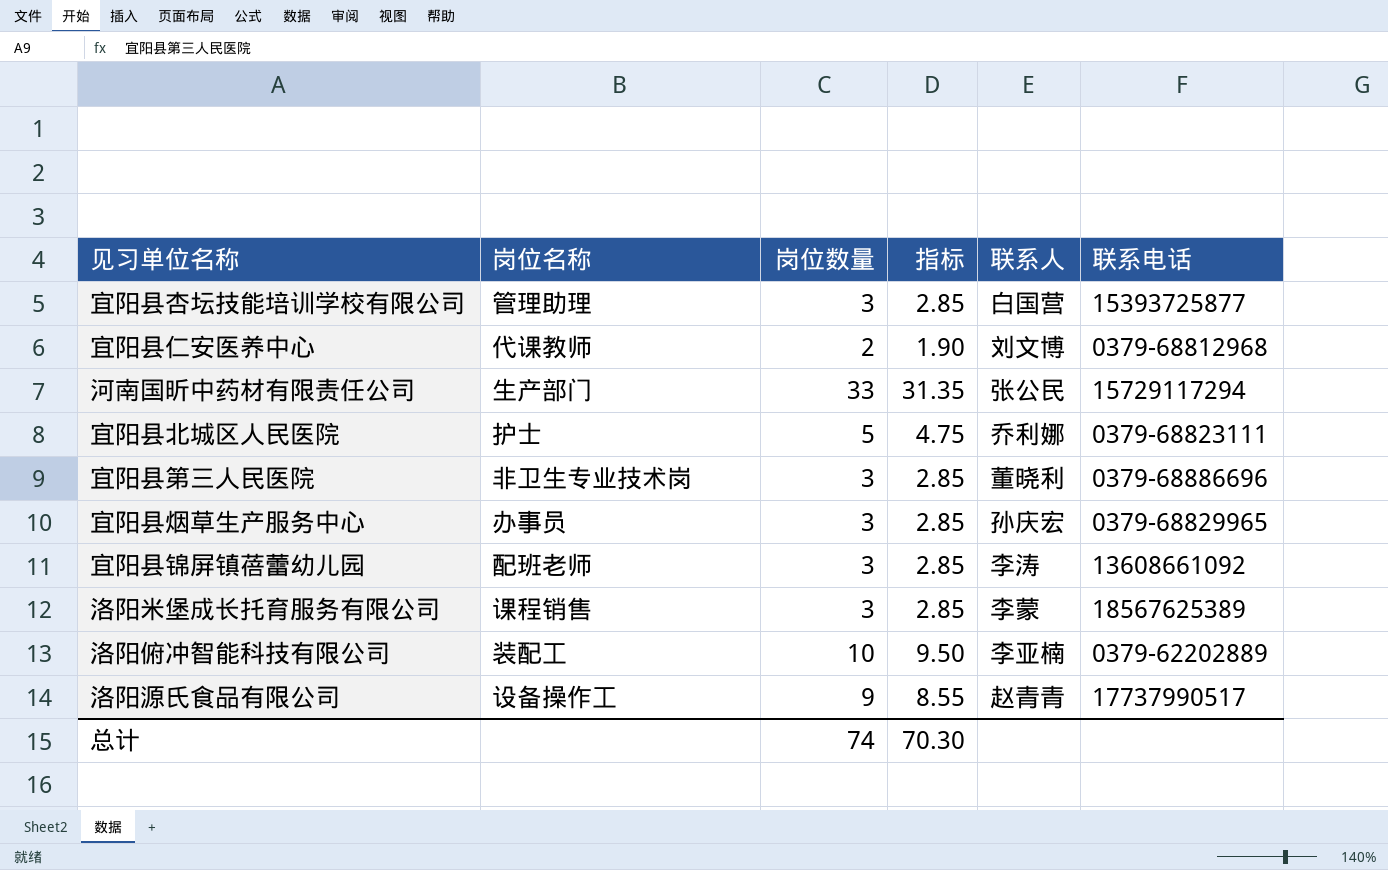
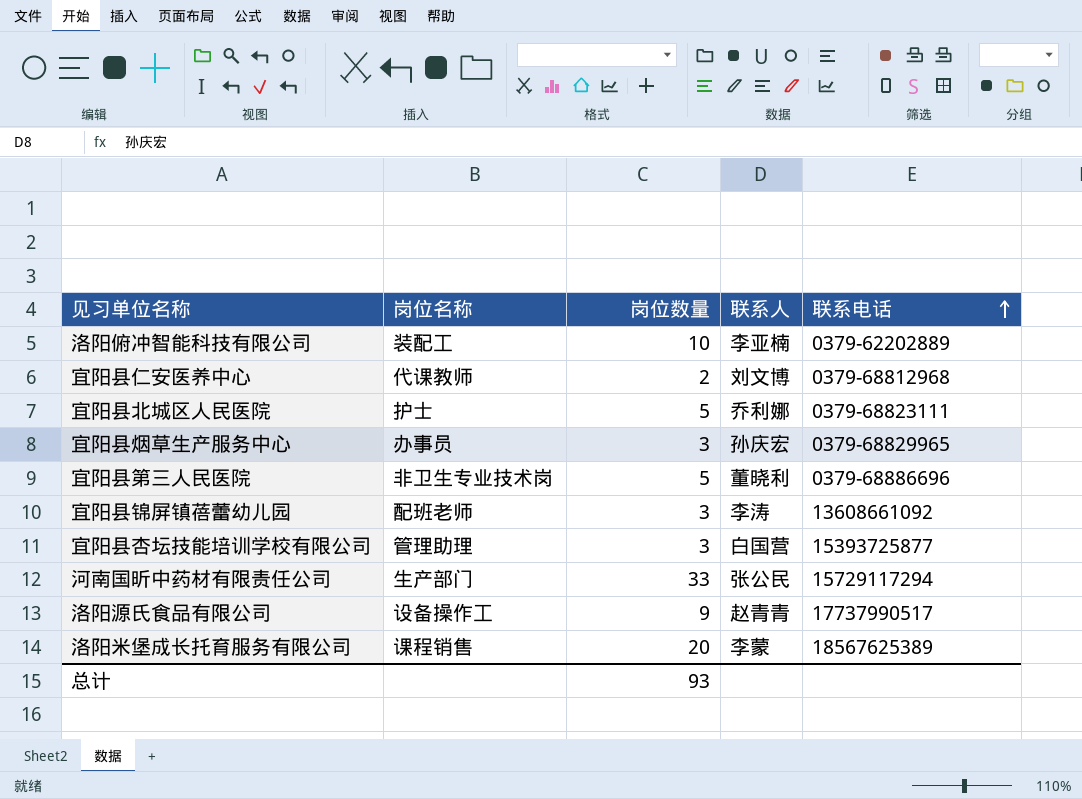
row order: none -> 联系电话 ascending
column 指标 | formula: [岗位数量] * 0.95 -> none
宜阳县第三人民医院 | 岗位数量: 3 -> 5
洛阳米堡成长托育服务有限公司 | 岗位数量: 3 -> 20
总计 | 岗位数量: 74 -> 93

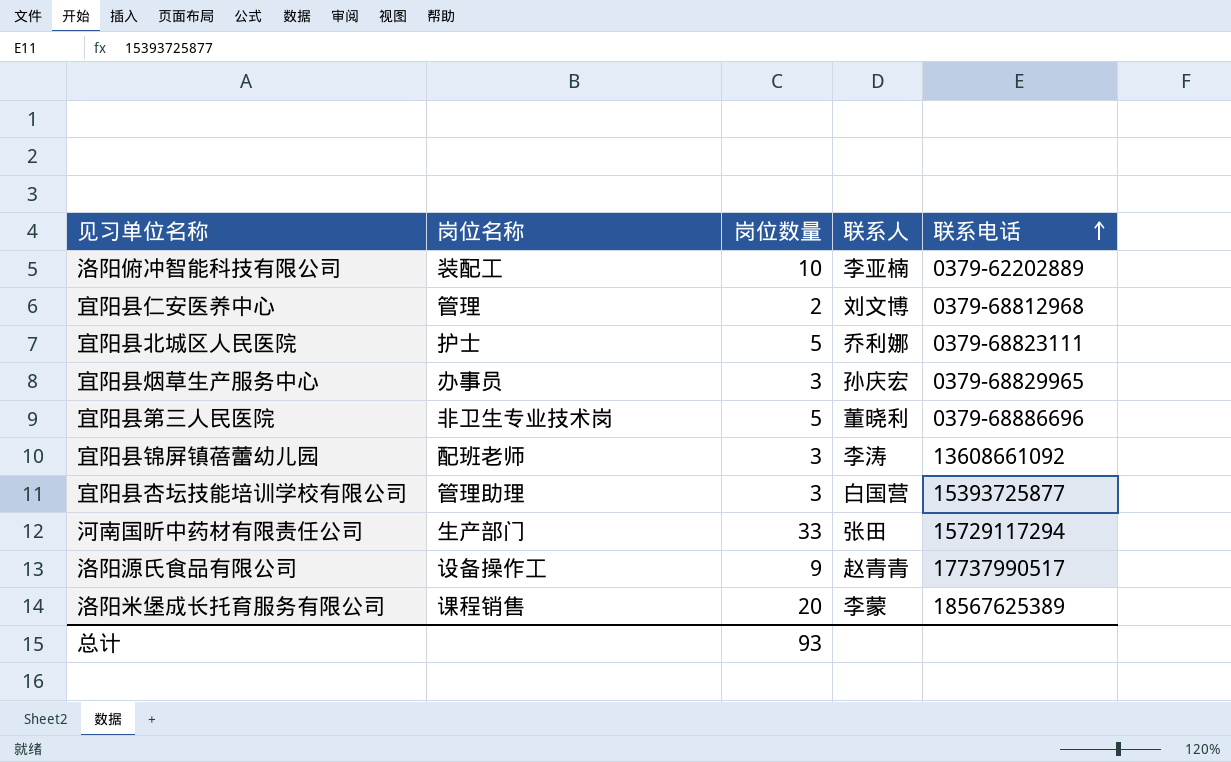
宜阳县仁安医养中心 | 岗位名称: 代课教师 -> 管理
河南国昕中药材有限责任公司 | 联系人: 张公民 -> 张田

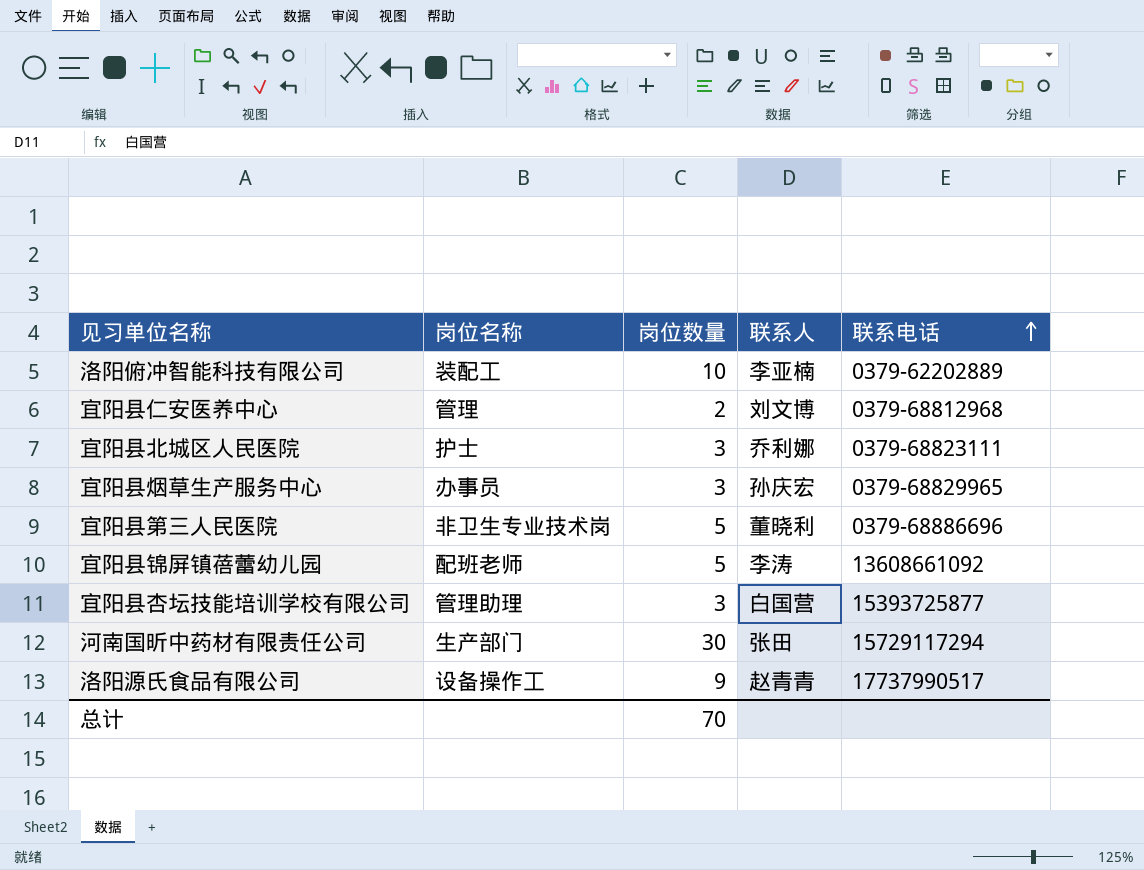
row 洛阳米堡成长托育服务有限公司: 课程销售 | 20 | 李蒙 | 18567625389 -> none
宜阳县北城区人民医院 | 岗位数量: 5 -> 3
宜阳县锦屏镇蓓蕾幼儿园 | 岗位数量: 3 -> 5
河南国昕中药材有限责任公司 | 岗位数量: 33 -> 30
总计 | 岗位数量: 93 -> 70

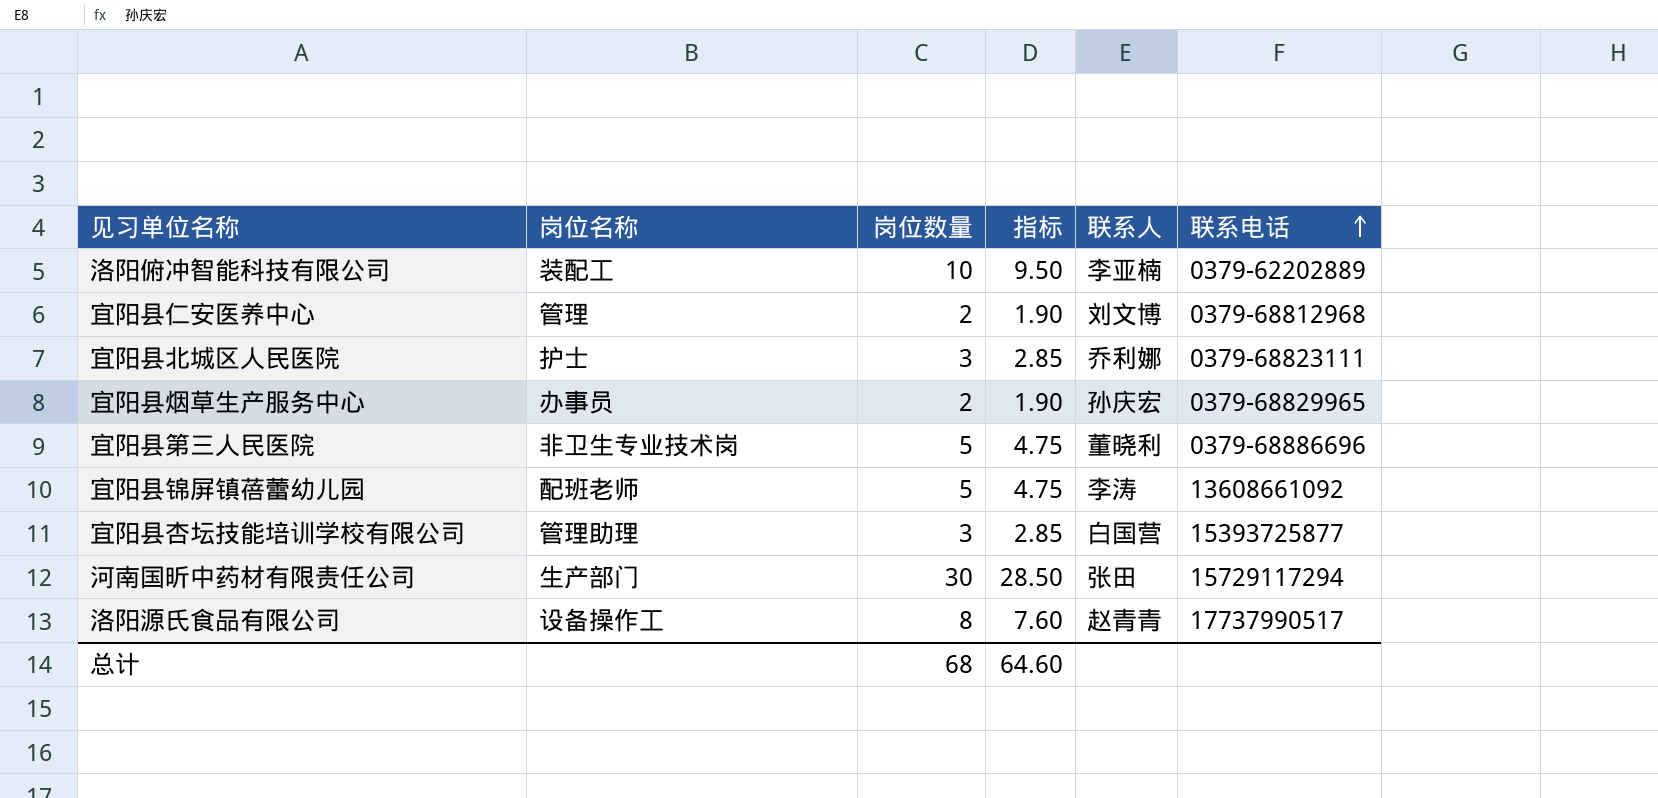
column 指标 | formula: none -> [岗位数量] * 0.95
宜阳县烟草生产服务中心 | 岗位数量: 3 -> 2
洛阳源氏食品有限公司 | 岗位数量: 9 -> 8
总计 | 岗位数量: 70 -> 68

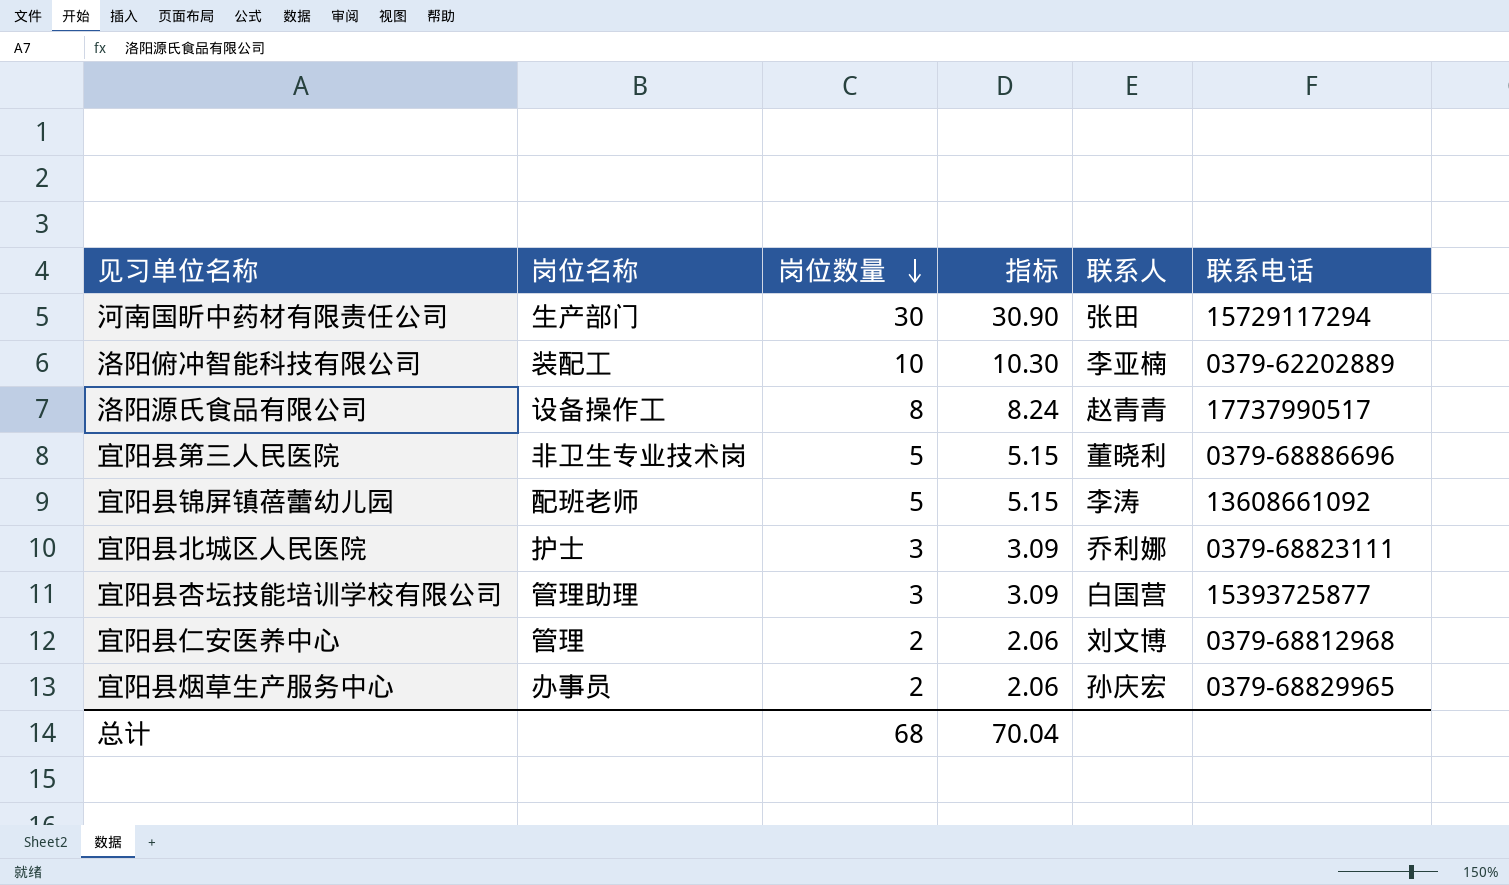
row order: 联系电话 ascending -> 岗位数量 descending
column 指标 | formula: [岗位数量] * 0.95 -> [岗位数量] * 1.03
总计 | 指标: 64.60 -> 70.04

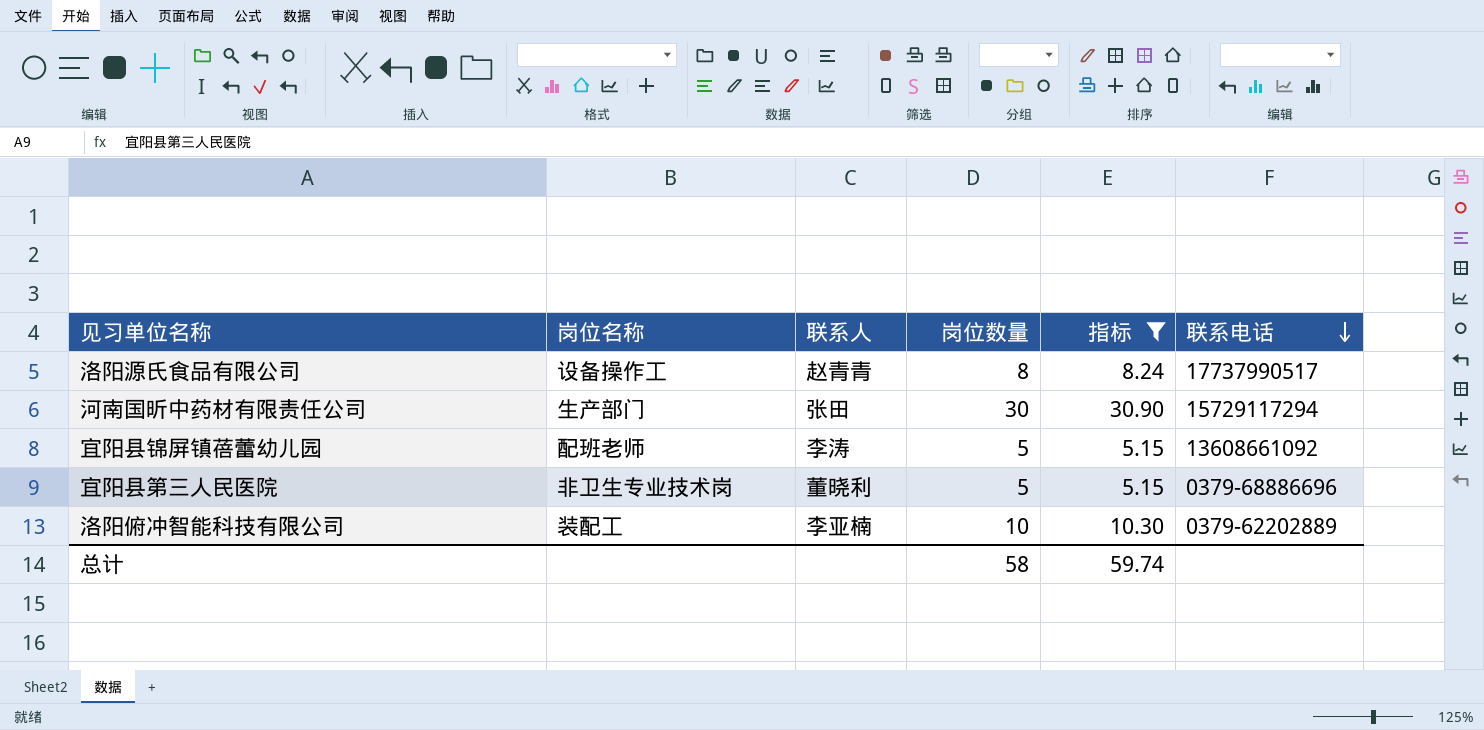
filter: none -> 指标 >= 5.15
row order: 岗位数量 descending -> 联系电话 descending
column 联系人 | position: 5 -> 3
总计 | 岗位数量: 68 -> 58
总计 | 指标: 70.04 -> 59.74

